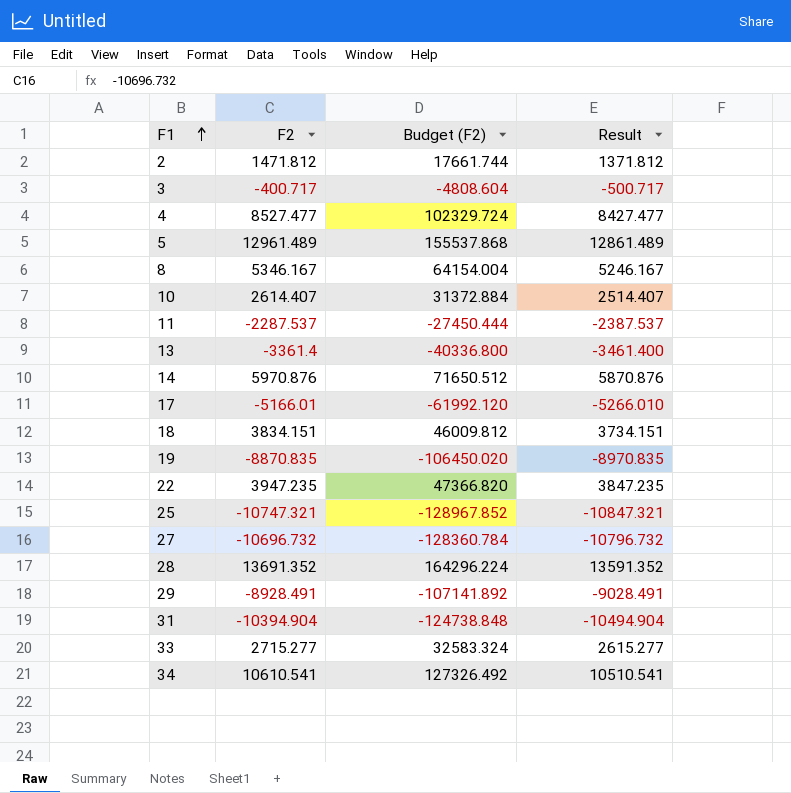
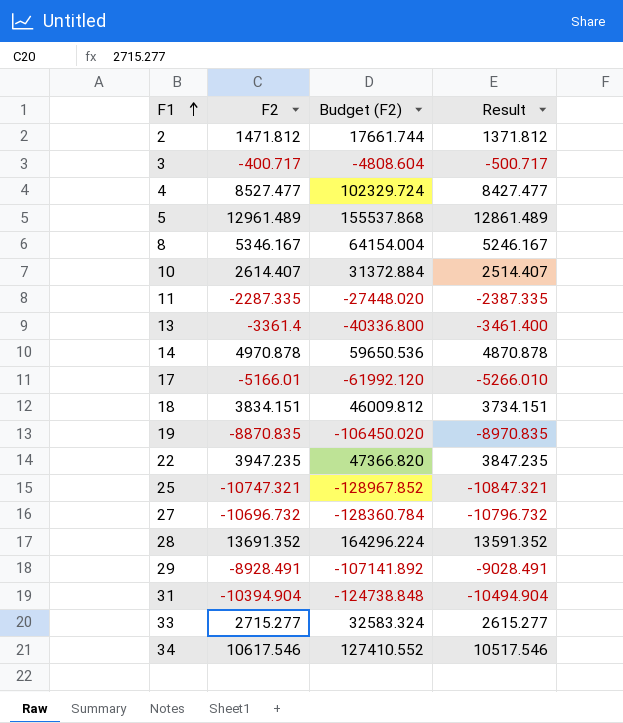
11 | F2: -2287.537 -> -2287.335
11 | Budget (F2): -27450.444 -> -27448.020
11 | Result: -2387.537 -> -2387.335
14 | F2: 5970.876 -> 4970.878
14 | Budget (F2): 71650.512 -> 59650.536
14 | Result: 5870.876 -> 4870.878
34 | F2: 10610.541 -> 10617.546
34 | Budget (F2): 127326.492 -> 127410.552
34 | Result: 10510.541 -> 10517.546

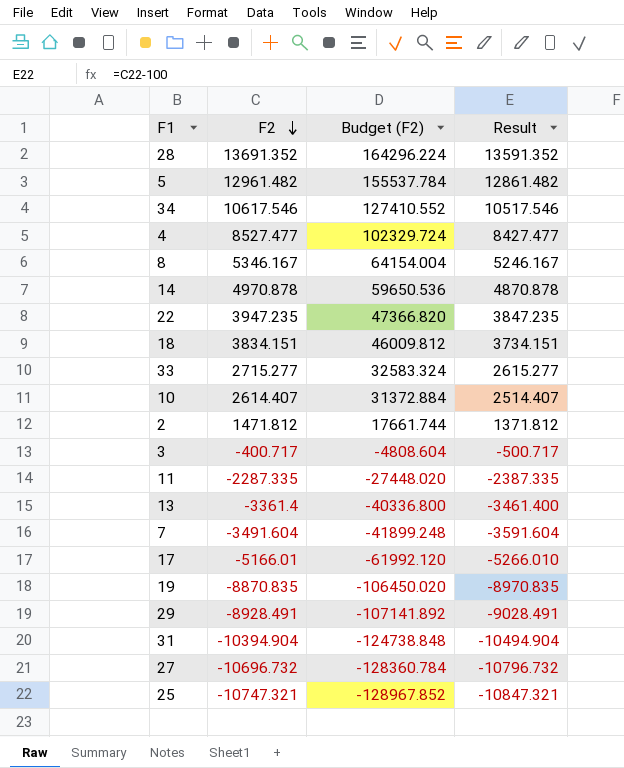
row order: F1 ascending -> F2 descending
5 | F2: 12961.489 -> 12961.482
5 | Budget (F2): 155537.868 -> 155537.784
5 | Result: 12861.489 -> 12861.482
row 7: none -> -3491.604 | -41899.248 | -3591.604

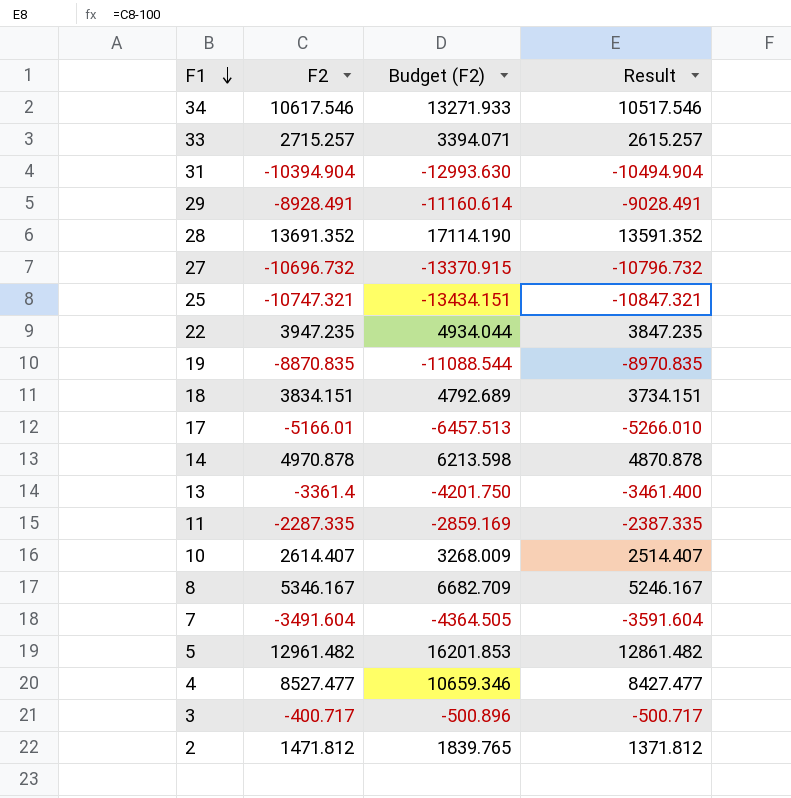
row order: F2 descending -> F1 descending
column Budget (F2) | formula: [F2] * 12 -> [F2] * 1.25
33 | F2: 2715.277 -> 2715.257
33 | Result: 2615.277 -> 2615.257

